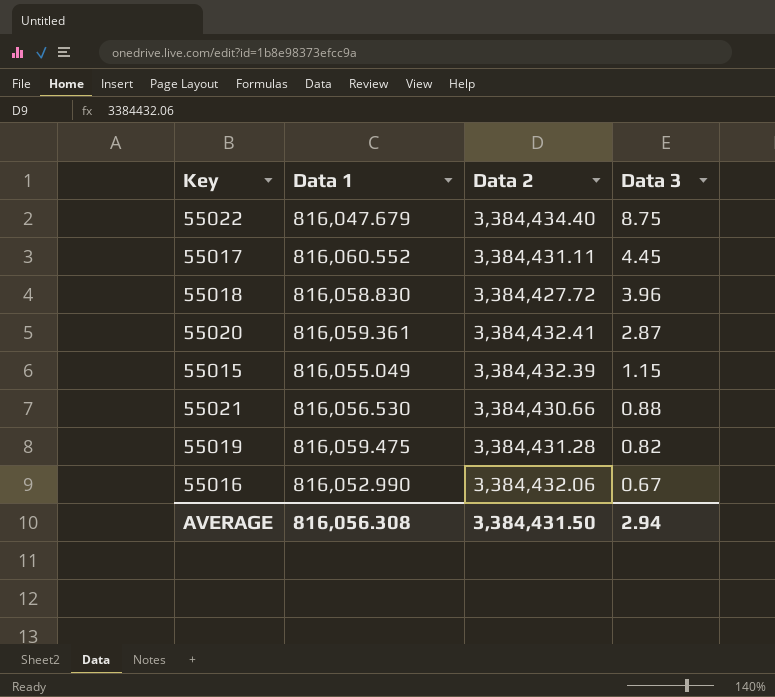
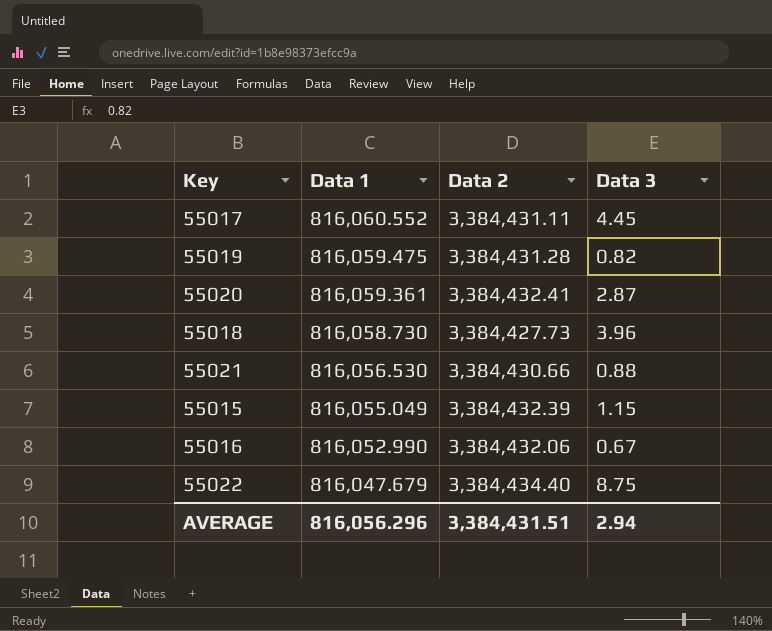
row order: Data 3 descending -> Data 1 descending
55018 | Data 1: 816,058.830 -> 816,058.730
55018 | Data 2: 3,384,427.72 -> 3,384,427.73
AVERAGE | Data 1: 816,056.308 -> 816,056.296
AVERAGE | Data 2: 3,384,431.50 -> 3,384,431.51

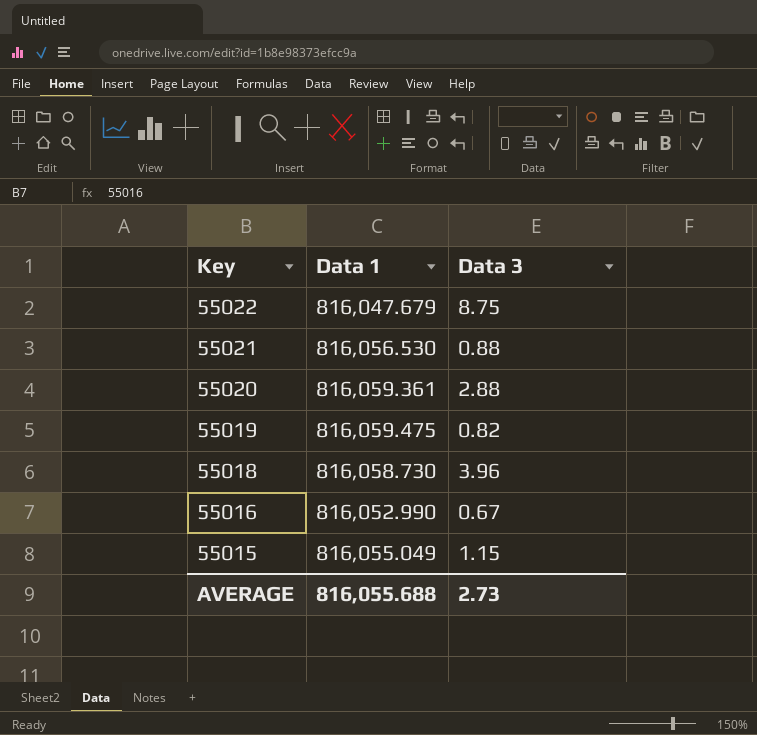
row order: Data 1 descending -> Key descending
column Data 2 | position: 3 -> none
row 55017: 816,060.552 | 3,384,431.11 | 4.45 -> none
55020 | Data 3: 2.87 -> 2.88
AVERAGE | Data 1: 816,056.296 -> 816,055.688
AVERAGE | Data 3: 2.94 -> 2.73

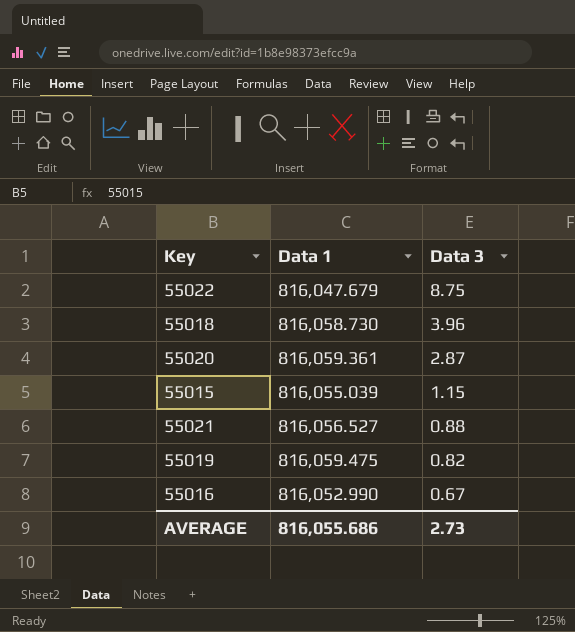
row order: Key descending -> Data 3 descending
55020 | Data 3: 2.88 -> 2.87
55015 | Data 1: 816,055.049 -> 816,055.039
55021 | Data 1: 816,056.530 -> 816,056.527
AVERAGE | Data 1: 816,055.688 -> 816,055.686

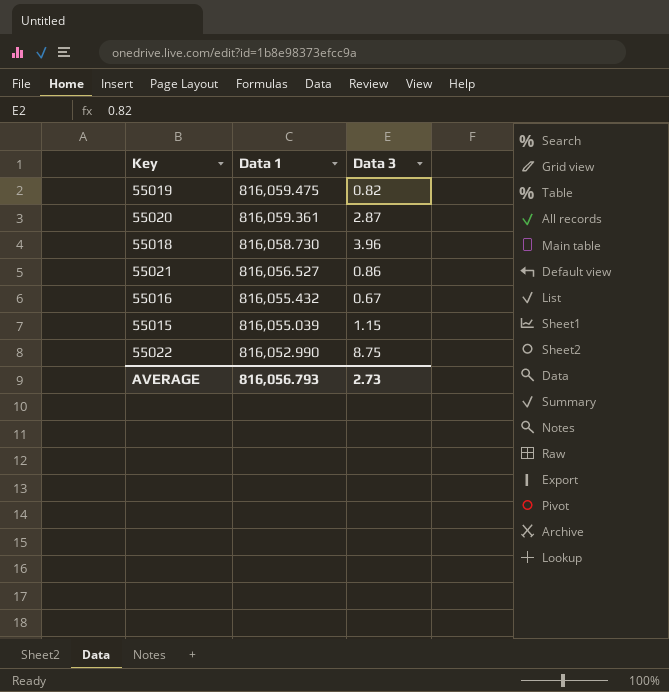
row order: Data 3 descending -> Data 1 descending
55021 | Data 3: 0.88 -> 0.86
55016 | Data 1: 816,052.990 -> 816,055.432
55022 | Data 1: 816,047.679 -> 816,052.990
AVERAGE | Data 1: 816,055.686 -> 816,056.793

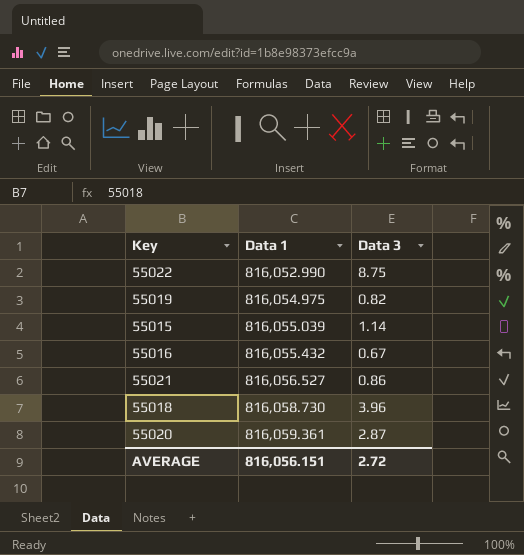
row order: Data 1 descending -> Data 1 ascending
55019 | Data 1: 816,059.475 -> 816,054.975
55015 | Data 3: 1.15 -> 1.14
AVERAGE | Data 1: 816,056.793 -> 816,056.151
AVERAGE | Data 3: 2.73 -> 2.72

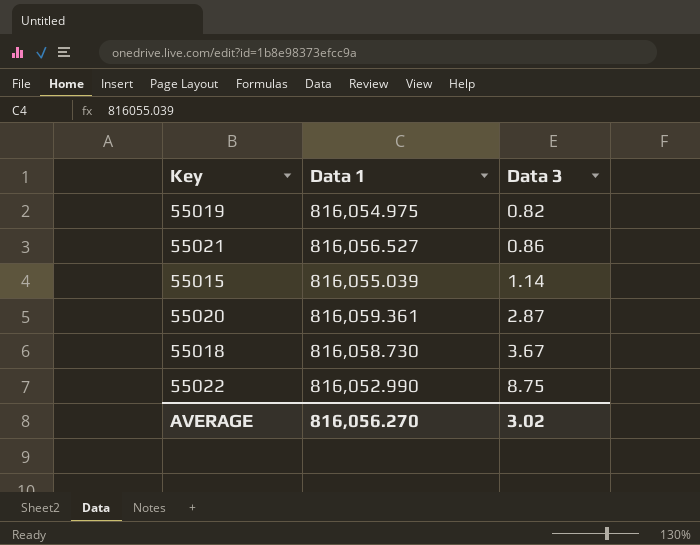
row order: Data 1 ascending -> Data 3 ascending
row 55016: 816,055.432 | 0.67 -> none
55018 | Data 3: 3.96 -> 3.67
AVERAGE | Data 1: 816,056.151 -> 816,056.270
AVERAGE | Data 3: 2.72 -> 3.02

